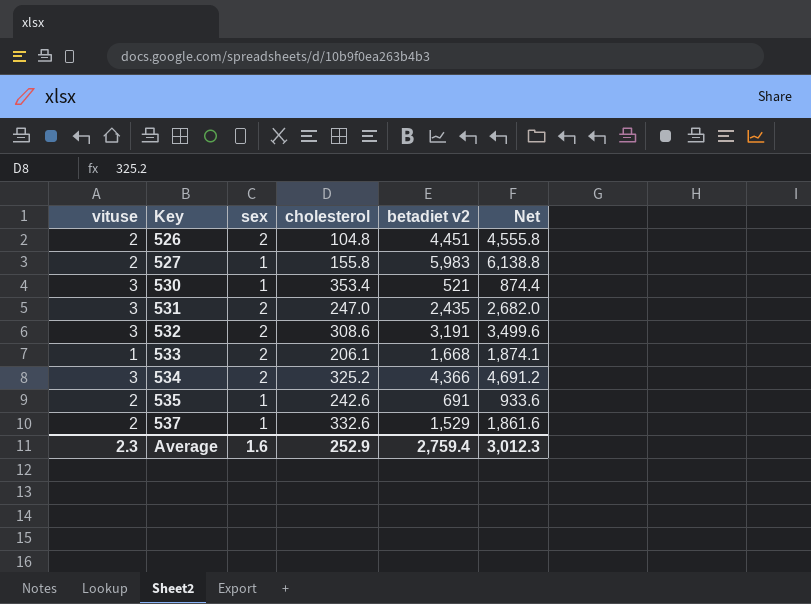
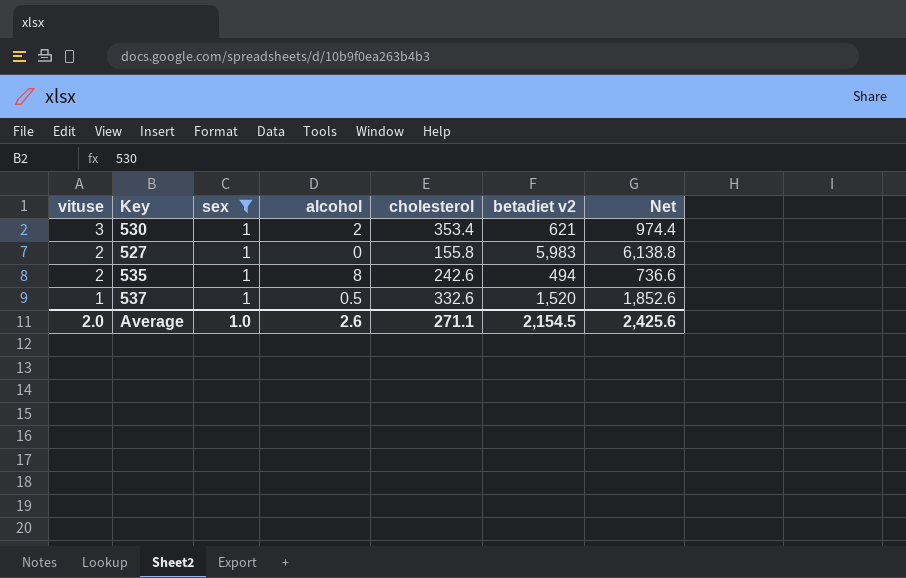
filter: none -> sex = 1
row order: Key ascending -> vituse descending
column alcohol | position: none -> 4
530 | betadiet v2: 521 -> 621
530 | Net: 874.4 -> 974.4
535 | betadiet v2: 691 -> 494
535 | Net: 933.6 -> 736.6
537 | vituse: 2 -> 1
537 | betadiet v2: 1,529 -> 1,520
537 | Net: 1,861.6 -> 1,852.6
Average | vituse: 2.3 -> 2.0
Average | sex: 1.6 -> 1.0
Average | cholesterol: 252.9 -> 271.1
Average | betadiet v2: 2,759.4 -> 2,154.5
Average | Net: 3,012.3 -> 2,425.6

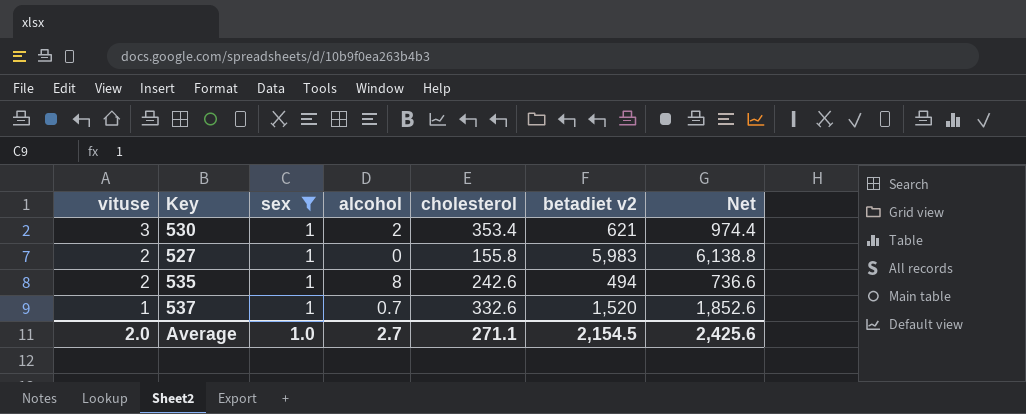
537 | alcohol: 0.5 -> 0.7
Average | alcohol: 2.6 -> 2.7

